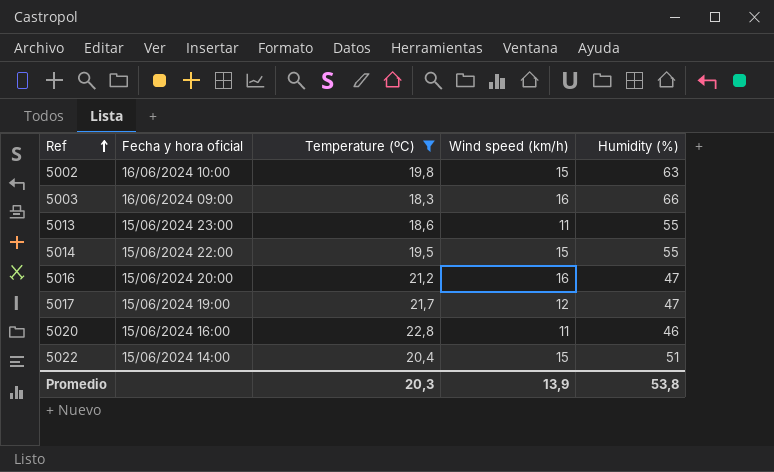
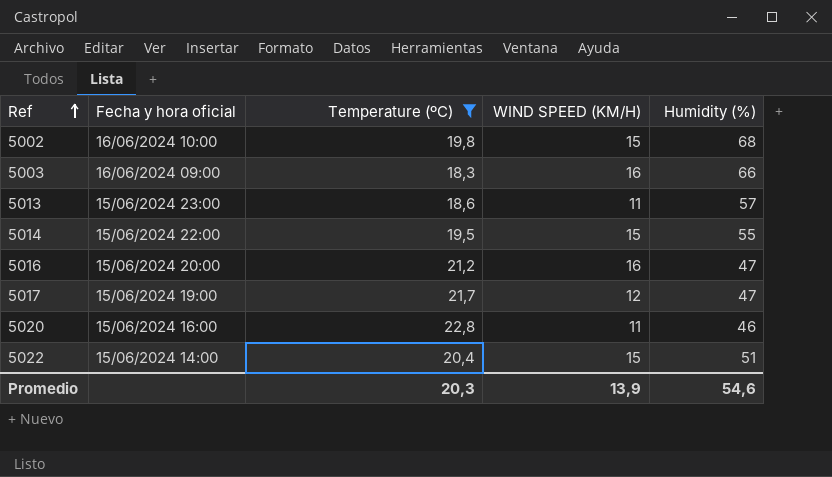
column name: Wind speed (km/h) -> WIND SPEED (KM/H)
5002 | Humidity (%): 63 -> 68
5013 | Humidity (%): 55 -> 57
Promedio | Humidity (%): 53,8 -> 54,6

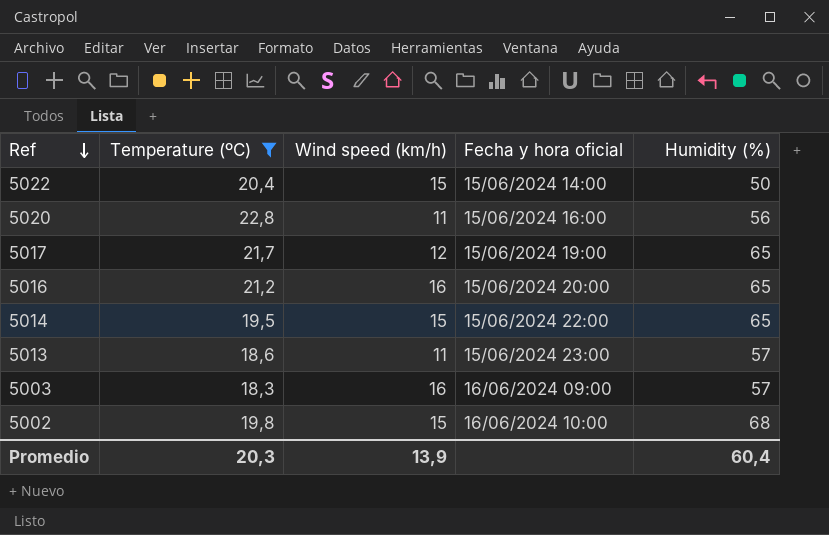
row order: Ref ascending -> Ref descending
column name: WIND SPEED (KM/H) -> Wind speed (km/h)
column Fecha y hora oficial | position: 2 -> 4
5022 | Humidity (%): 51 -> 50
5020 | Humidity (%): 46 -> 56
5017 | Humidity (%): 47 -> 65
5016 | Humidity (%): 47 -> 65
5014 | Humidity (%): 55 -> 65
5003 | Humidity (%): 66 -> 57
Promedio | Humidity (%): 54,6 -> 60,4

